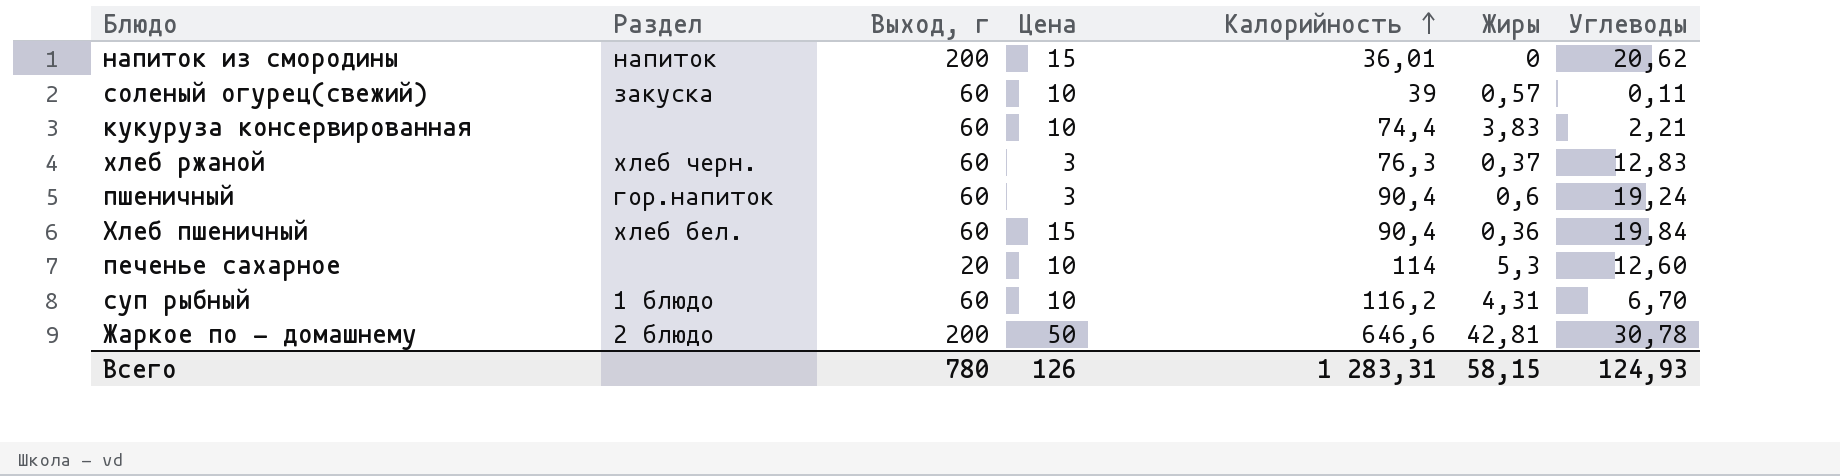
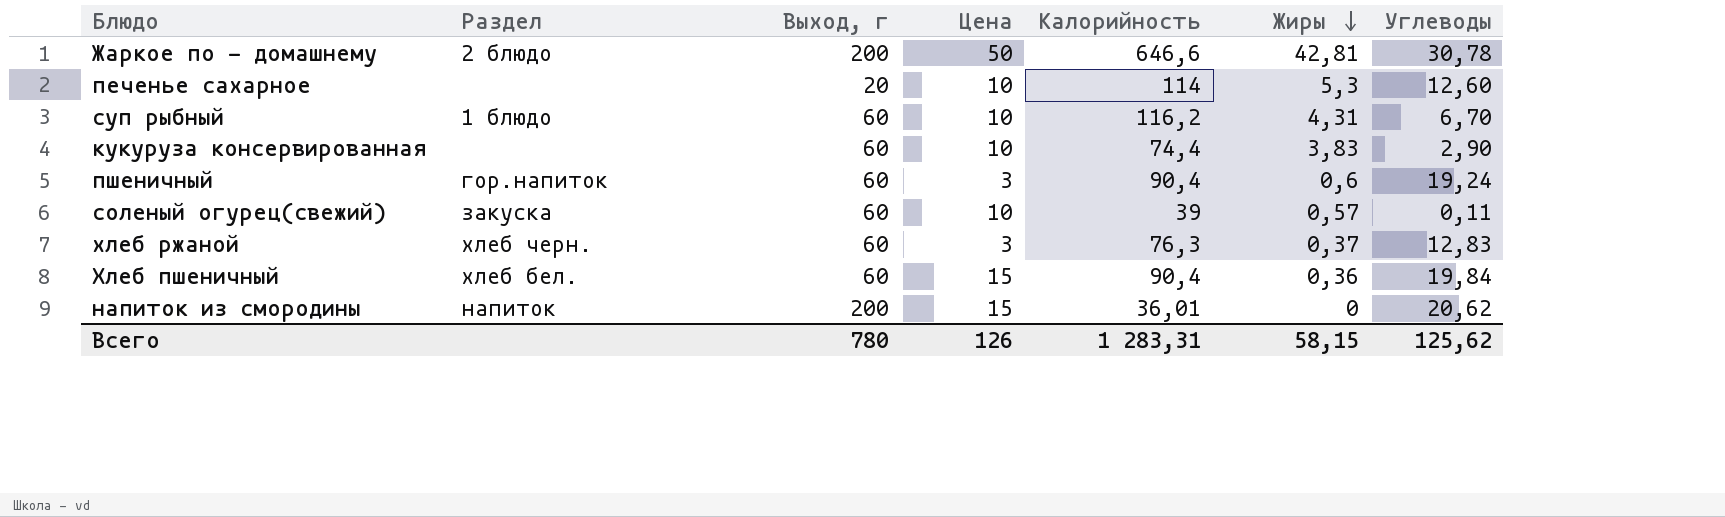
row order: Калорийность ascending -> Жиры descending
кукуруза консервированная | Углеводы: 2,21 -> 2,90
Всего | Углеводы: 124,93 -> 125,62

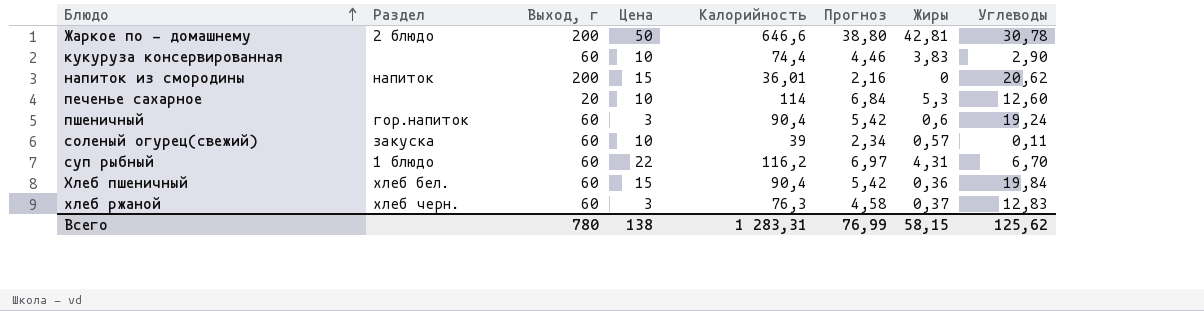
row order: Жиры descending -> Блюдо ascending
column Прогноз | formula: none -> [Калорийность] * 0,06
суп рыбный | Цена: 10 -> 22
Всего | Цена: 126 -> 138

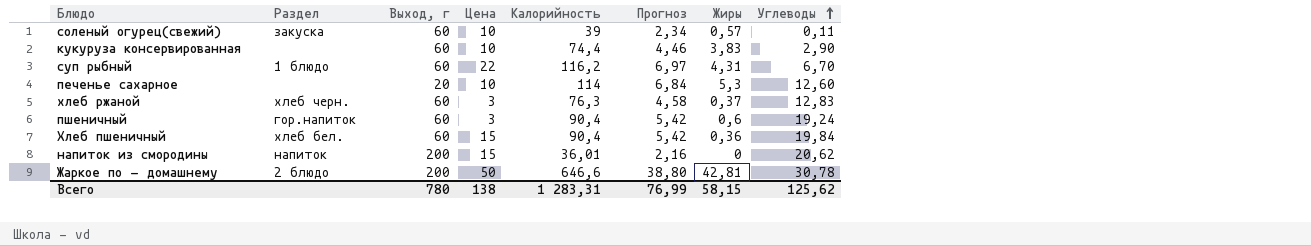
row order: Блюдо ascending -> Углеводы ascending

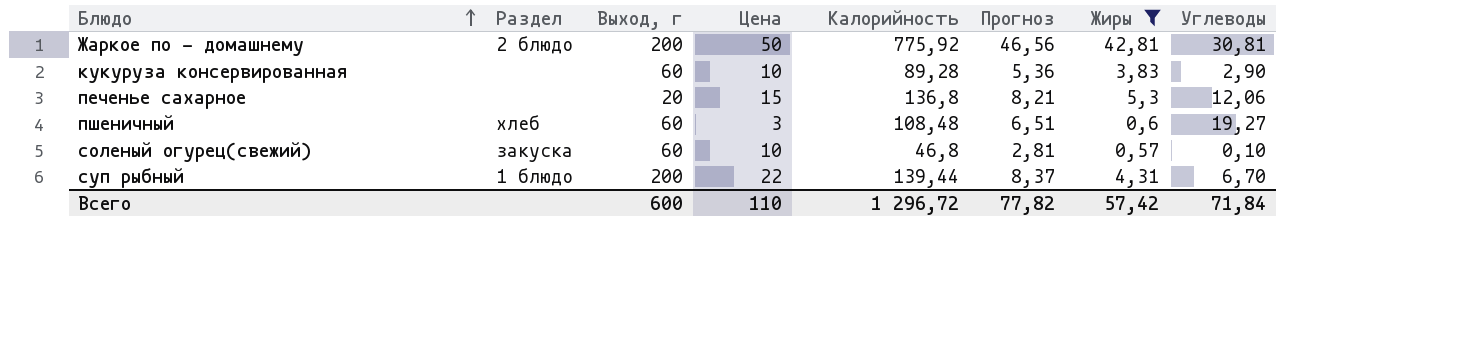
filter: none -> Жиры >= 0,57
row order: Углеводы ascending -> Блюдо ascending
Жаркое по - домашнему | Калорийность: 646,6 -> 775,92
Жаркое по - домашнему | Прогноз: 38,80 -> 46,56
Жаркое по - домашнему | Углеводы: 30,78 -> 30,81
кукуруза консервированная | Калорийность: 74,4 -> 89,28
кукуруза консервированная | Прогноз: 4,46 -> 5,36
печенье сахарное | Цена: 10 -> 15
печенье сахарное | Калорийность: 114 -> 136,8
печенье сахарное | Прогноз: 6,84 -> 8,21
печенье сахарное | Углеводы: 12,60 -> 12,06
пшеничный | Раздел: гор.напиток -> хлеб
пшеничный | Калорийность: 90,4 -> 108,48
пшеничный | Прогноз: 5,42 -> 6,51
пшеничный | Углеводы: 19,24 -> 19,27
соленый огурец(свежий) | Калорийность: 39 -> 46,8
соленый огурец(свежий) | Прогноз: 2,34 -> 2,81
соленый огурец(свежий) | Углеводы: 0,11 -> 0,10
суп рыбный | Выход, г: 60 -> 200
суп рыбный | Калорийность: 116,2 -> 139,44
суп рыбный | Прогноз: 6,97 -> 8,37
Всего | Выход, г: 780 -> 600
Всего | Цена: 138 -> 110
Всего | Калорийность: 1 283,31 -> 1 296,72
Всего | Прогноз: 76,99 -> 77,82
Всего | Жиры: 58,15 -> 57,42
Всего | Углеводы: 125,62 -> 71,84

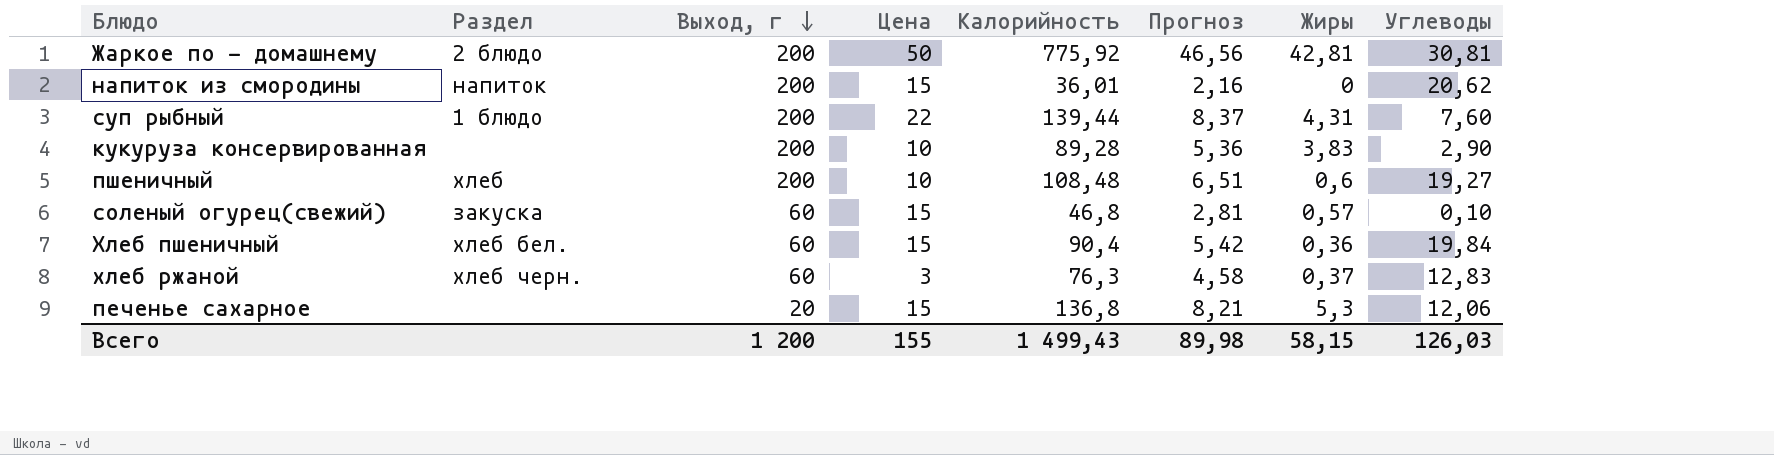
filter: Жиры >= 0,57 -> none
row order: Блюдо ascending -> Выход, г descending
суп рыбный | Углеводы: 6,70 -> 7,60
кукуруза консервированная | Выход, г: 60 -> 200
пшеничный | Выход, г: 60 -> 200
пшеничный | Цена: 3 -> 10
соленый огурец(свежий) | Цена: 10 -> 15
Всего | Выход, г: 600 -> 1 200
Всего | Цена: 110 -> 155
Всего | Калорийность: 1 296,72 -> 1 499,43
Всего | Прогноз: 77,82 -> 89,98
Всего | Жиры: 57,42 -> 58,15
Всего | Углеводы: 71,84 -> 126,03

